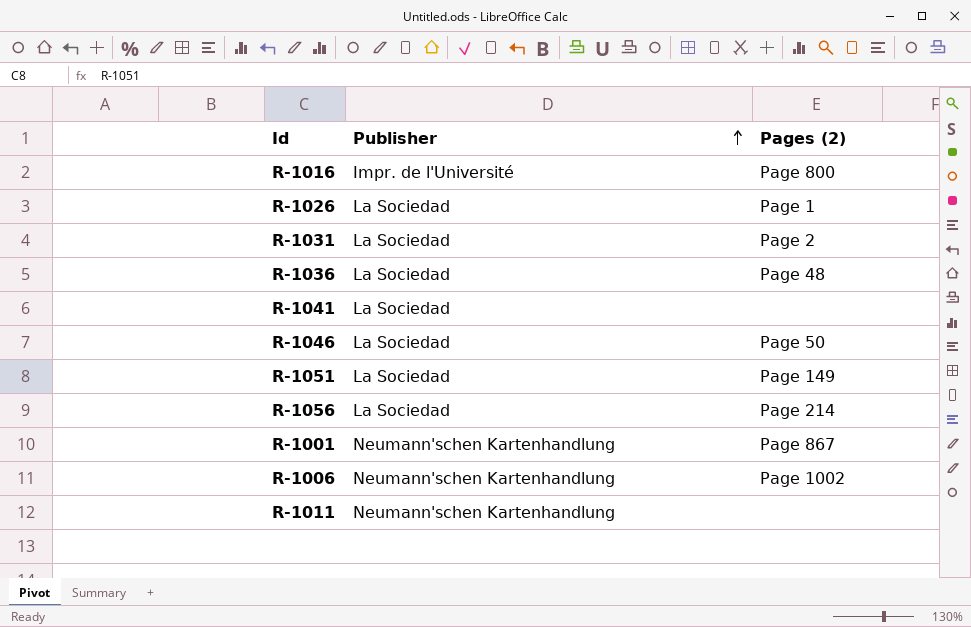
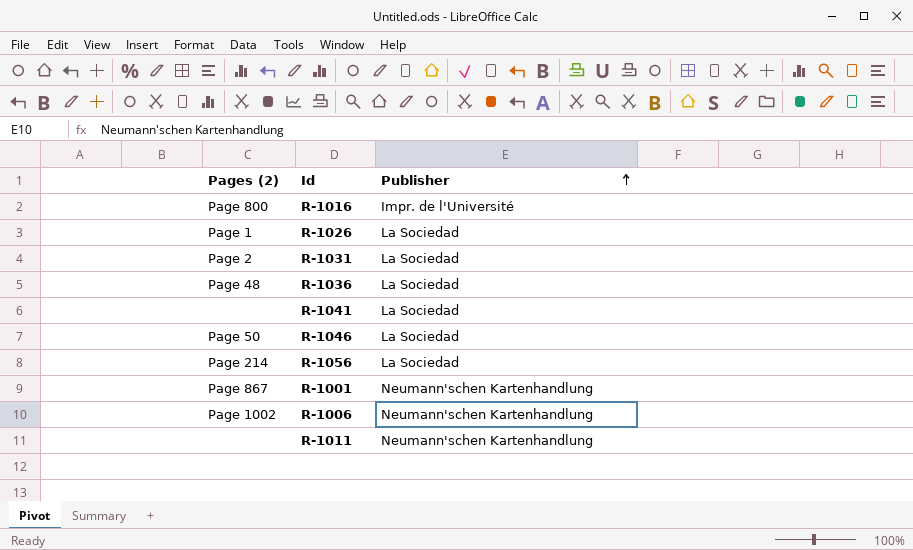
column Pages (2) | position: 3 -> 1
row R-1051: La Sociedad | Page 149 -> none

